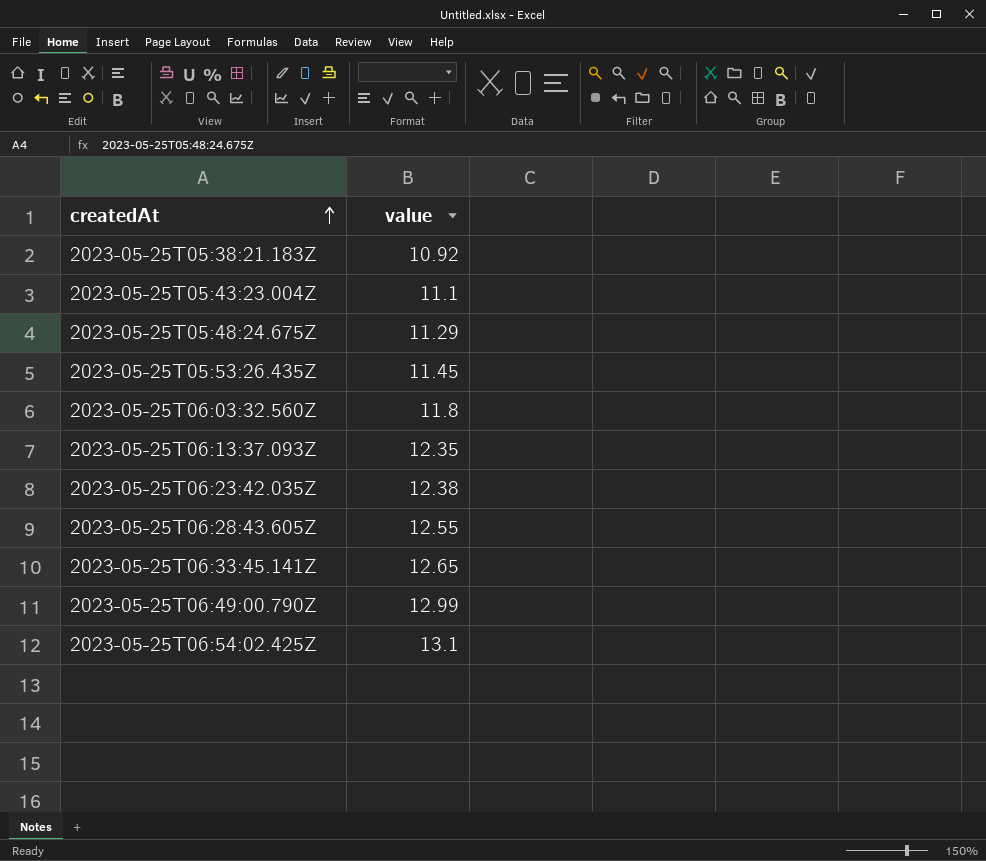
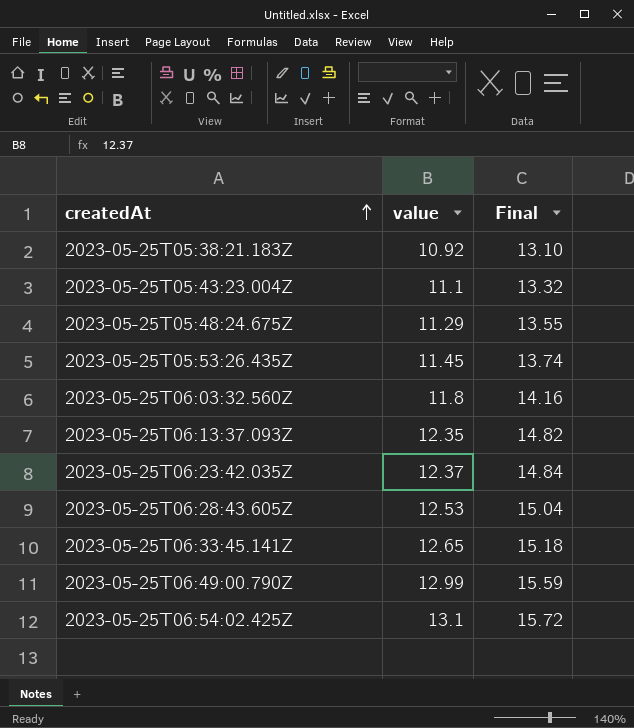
column Final | formula: none -> [value] * 1.2
2023-05-25T06:23:42.035Z | value: 12.38 -> 12.37
2023-05-25T06:28:43.605Z | value: 12.55 -> 12.53

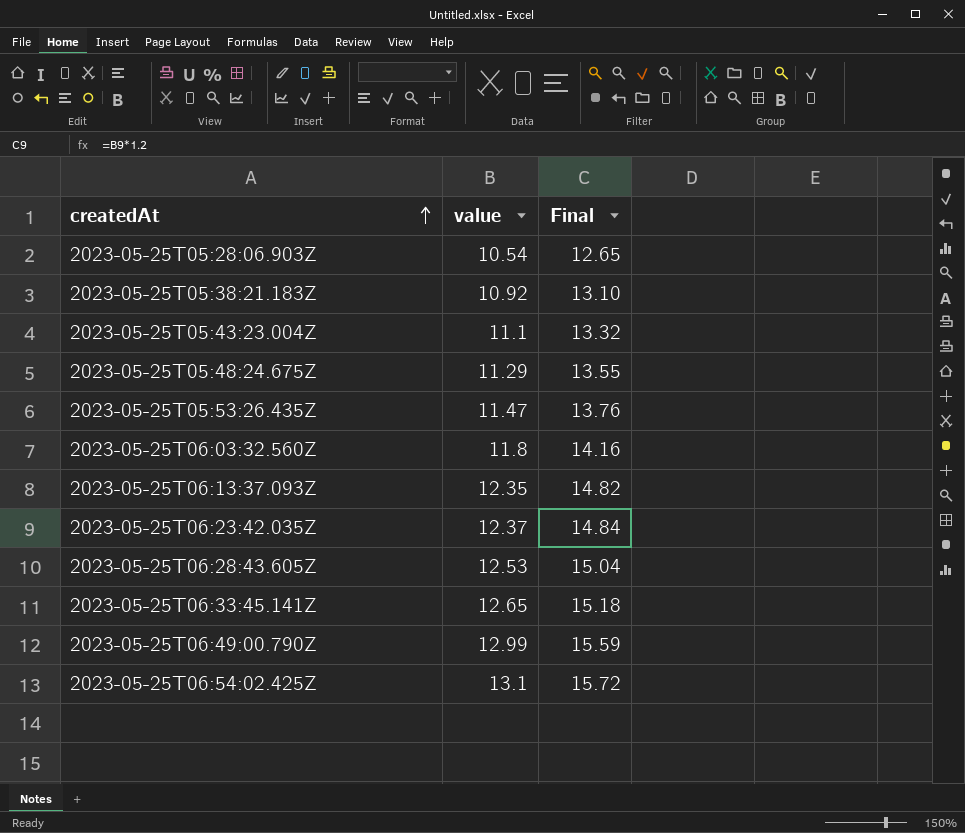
row 2023-05-25T05:28:06.903Z: none -> 10.54 | 12.65
2023-05-25T05:53:26.435Z | value: 11.45 -> 11.47
2023-05-25T05:53:26.435Z | Final: 13.74 -> 13.76

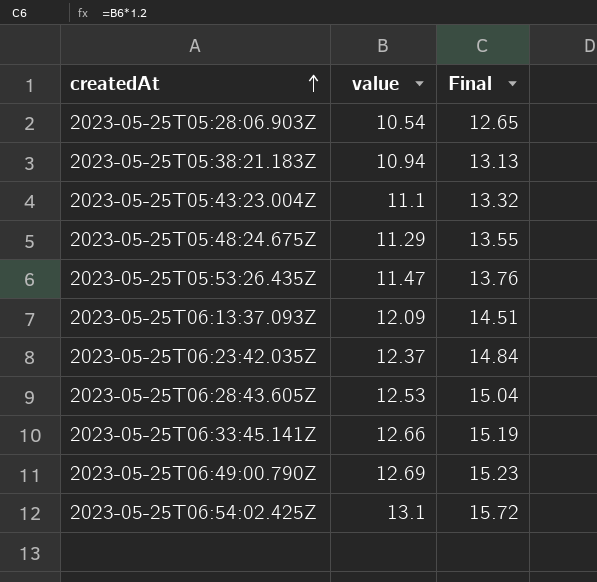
row 2023-05-25T06:03:32.560Z: 11.8 | 14.16 -> none
2023-05-25T05:38:21.183Z | value: 10.92 -> 10.94
2023-05-25T05:38:21.183Z | Final: 13.10 -> 13.13
2023-05-25T06:13:37.093Z | value: 12.35 -> 12.09
2023-05-25T06:13:37.093Z | Final: 14.82 -> 14.51
2023-05-25T06:33:45.141Z | value: 12.65 -> 12.66
2023-05-25T06:33:45.141Z | Final: 15.18 -> 15.19
2023-05-25T06:49:00.790Z | value: 12.99 -> 12.69
2023-05-25T06:49:00.790Z | Final: 15.59 -> 15.23

